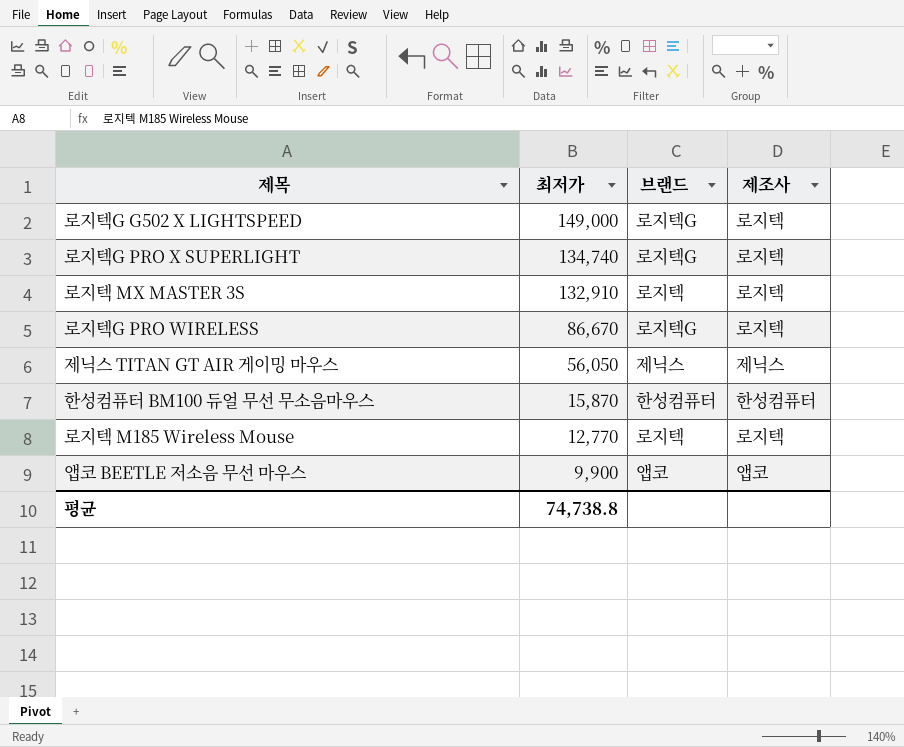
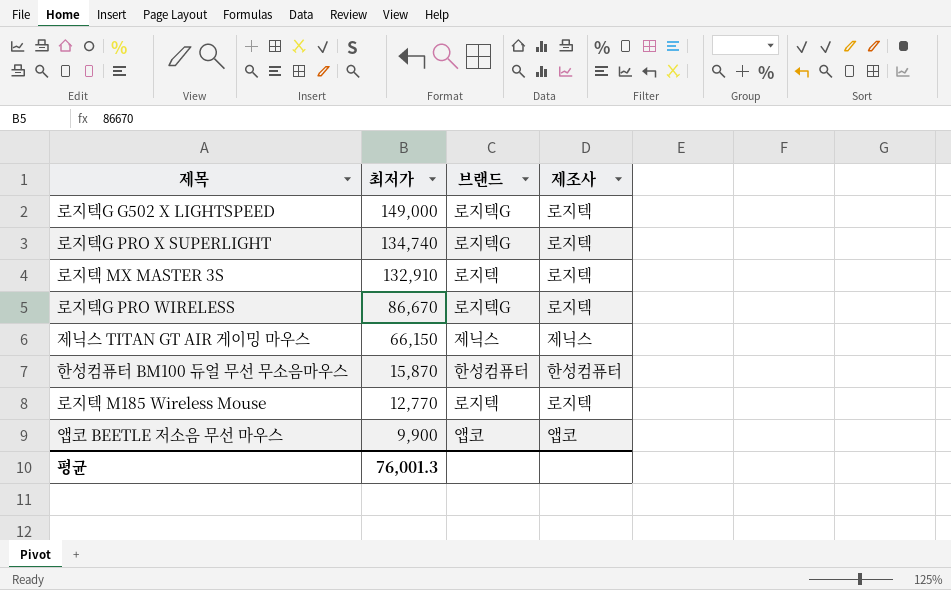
제닉스 TITAN GT AIR 게이밍 마우스 | 최저가: 56,050 -> 66,150
평균 | 최저가: 74,738.8 -> 76,001.3

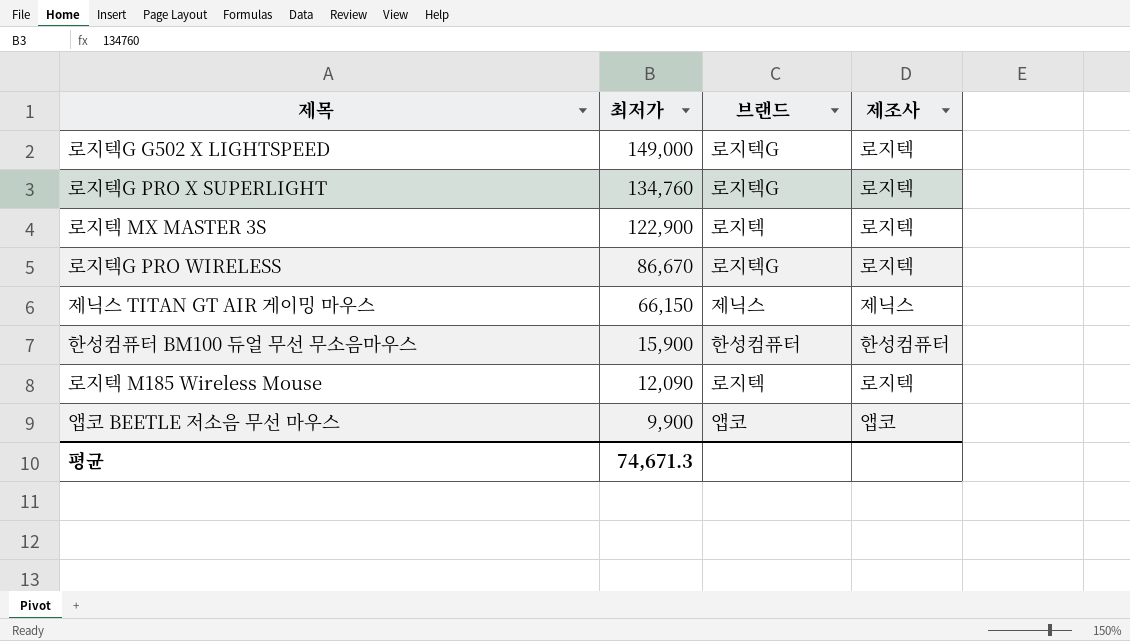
로지텍G PRO X SUPERLIGHT | 최저가: 134,740 -> 134,760
로지텍 MX MASTER 3S | 최저가: 132,910 -> 122,900
한성컴퓨터 BM100 듀얼 무선 무소음마우스 | 최저가: 15,870 -> 15,900
로지텍 M185 Wireless Mouse | 최저가: 12,770 -> 12,090
평균 | 최저가: 76,001.3 -> 74,671.3

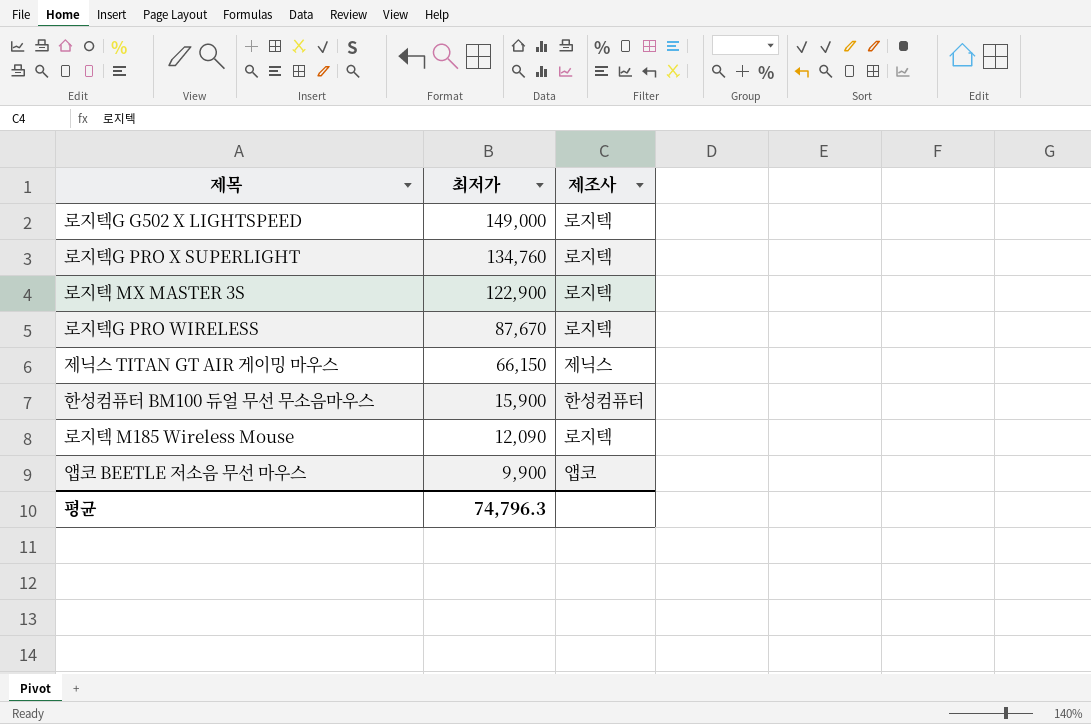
column 브랜드 | position: 3 -> none
로지텍G PRO WIRELESS | 최저가: 86,670 -> 87,670
평균 | 최저가: 74,671.3 -> 74,796.3

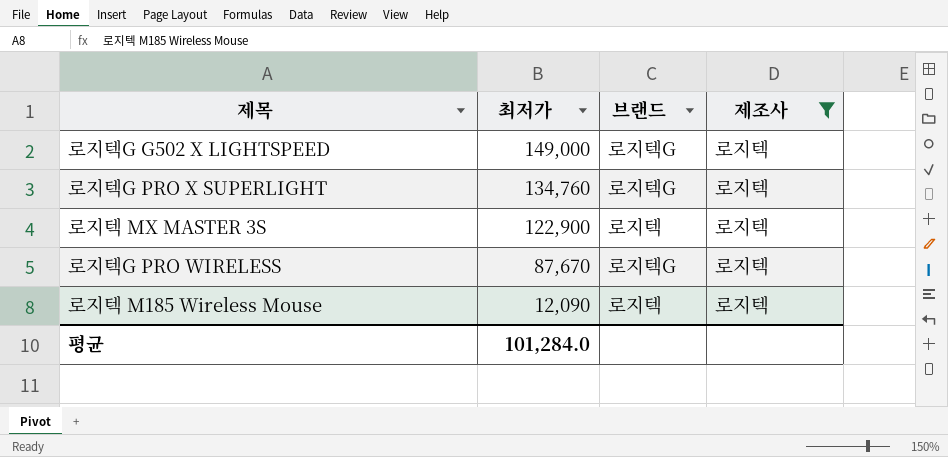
filter: none -> 제조사 = 로지텍
column 브랜드 | position: none -> 3
평균 | 최저가: 74,796.3 -> 101,284.0

